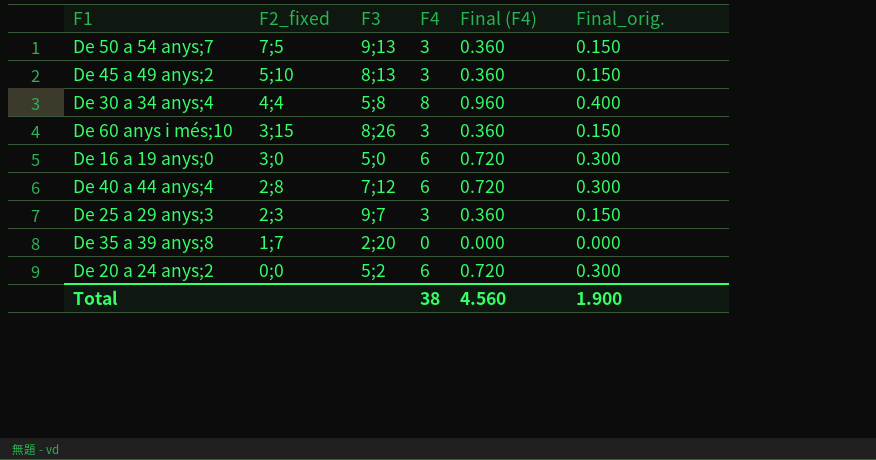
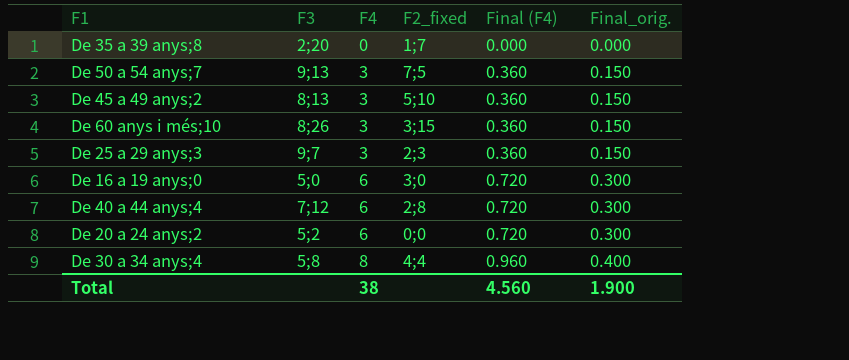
row order: F2_fixed descending -> F4 ascending
column F2_fixed | position: 2 -> 4

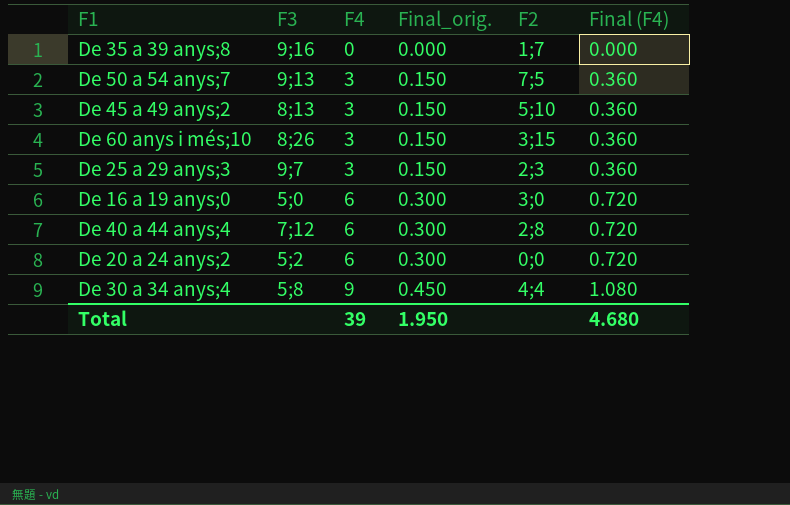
column Final_orig. | position: 6 -> 4
column name: F2_fixed -> F2
De 35 a 39 anys;8 | F3: 2;20 -> 9;16
De 30 a 34 anys;4 | F4: 8 -> 9
De 30 a 34 anys;4 | Final_orig.: 0.400 -> 0.450
De 30 a 34 anys;4 | Final (F4): 0.960 -> 1.080
Total | F4: 38 -> 39
Total | Final_orig.: 1.900 -> 1.950
Total | Final (F4): 4.560 -> 4.680

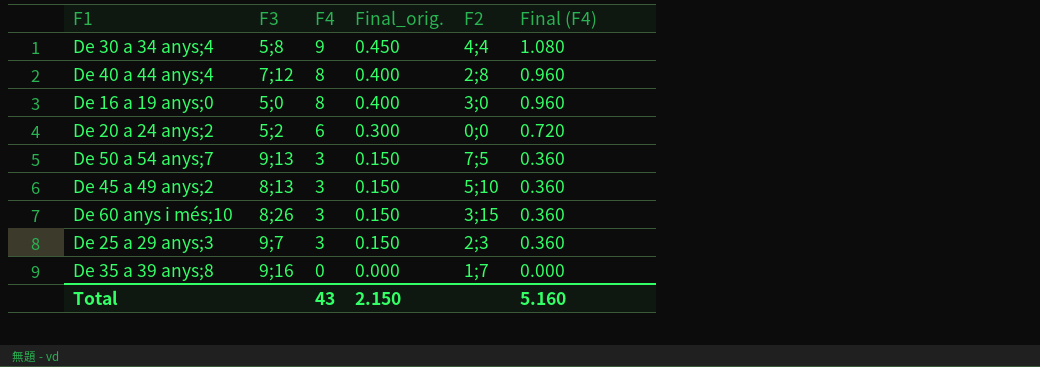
row order: F4 ascending -> F4 descending
De 40 a 44 anys;4 | F4: 6 -> 8
De 40 a 44 anys;4 | Final_orig.: 0.300 -> 0.400
De 40 a 44 anys;4 | Final (F4): 0.720 -> 0.960
De 16 a 19 anys;0 | F4: 6 -> 8
De 16 a 19 anys;0 | Final_orig.: 0.300 -> 0.400
De 16 a 19 anys;0 | Final (F4): 0.720 -> 0.960
Total | F4: 39 -> 43
Total | Final_orig.: 1.950 -> 2.150
Total | Final (F4): 4.680 -> 5.160

